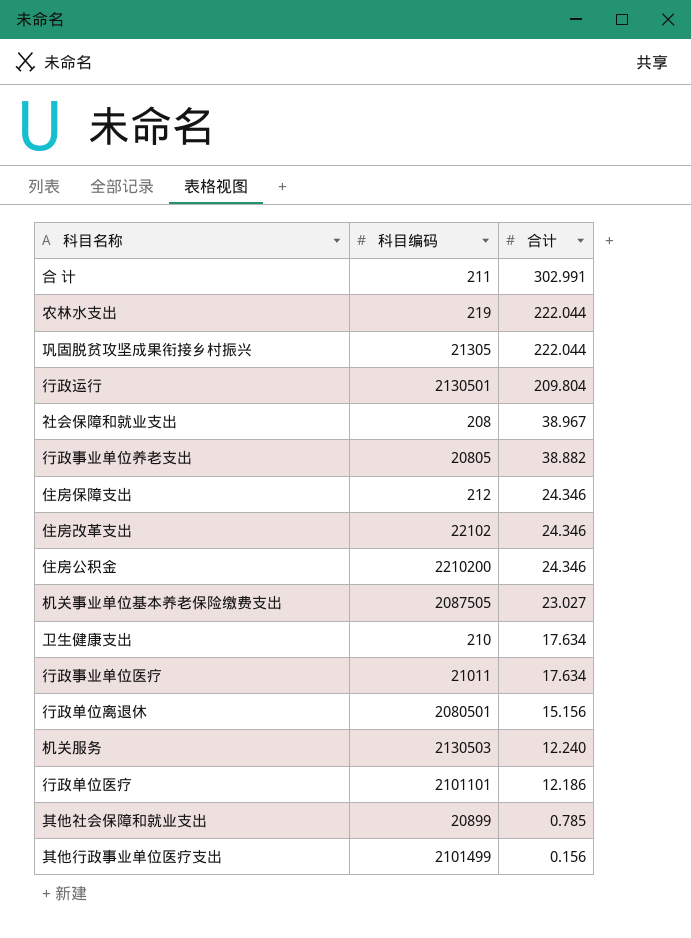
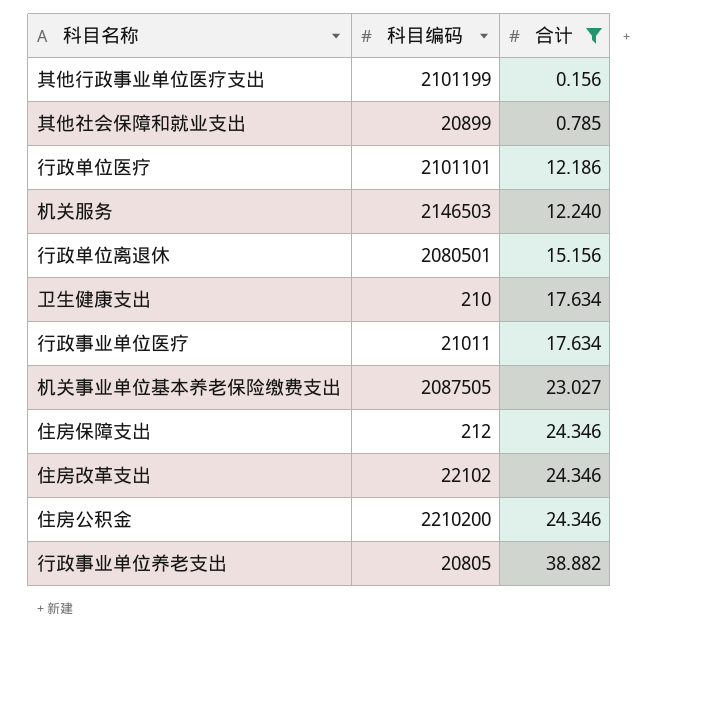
filter: none -> 合计 <= 38.882
row order: 合计 descending -> 合计 ascending
其他行政事业单位医疗支出 | 科目编码: 2101499 -> 2101199
机关服务 | 科目编码: 2130503 -> 2146503

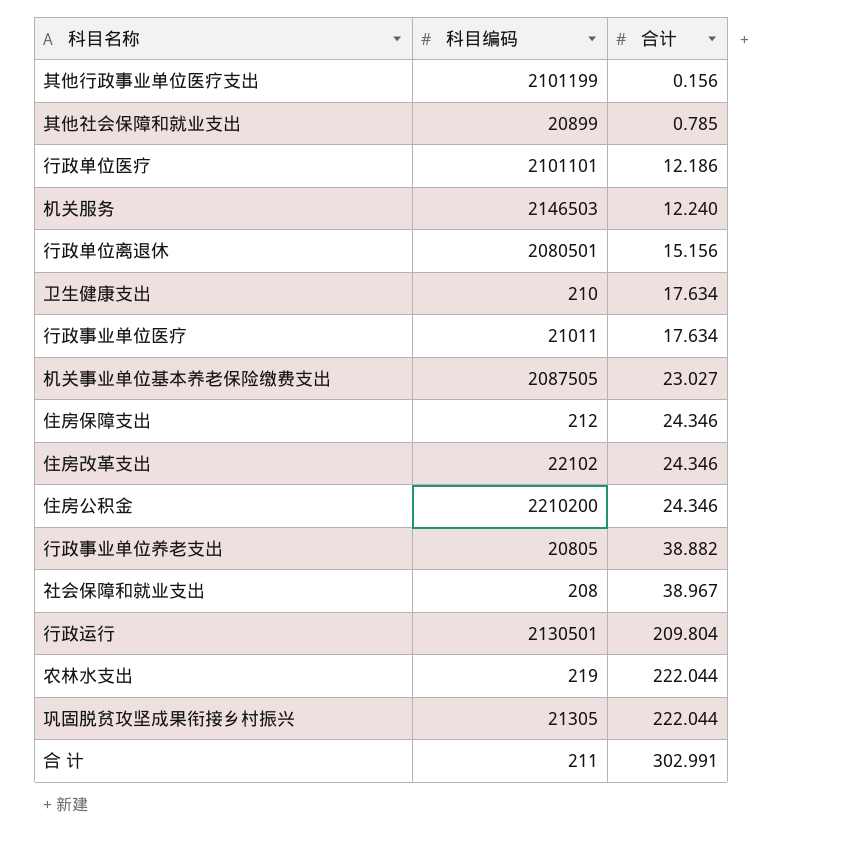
filter: 合计 <= 38.882 -> none

